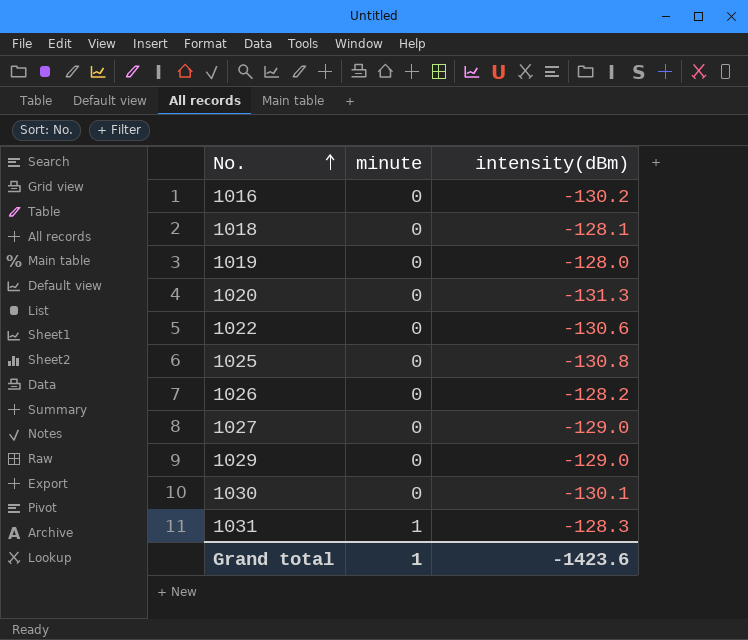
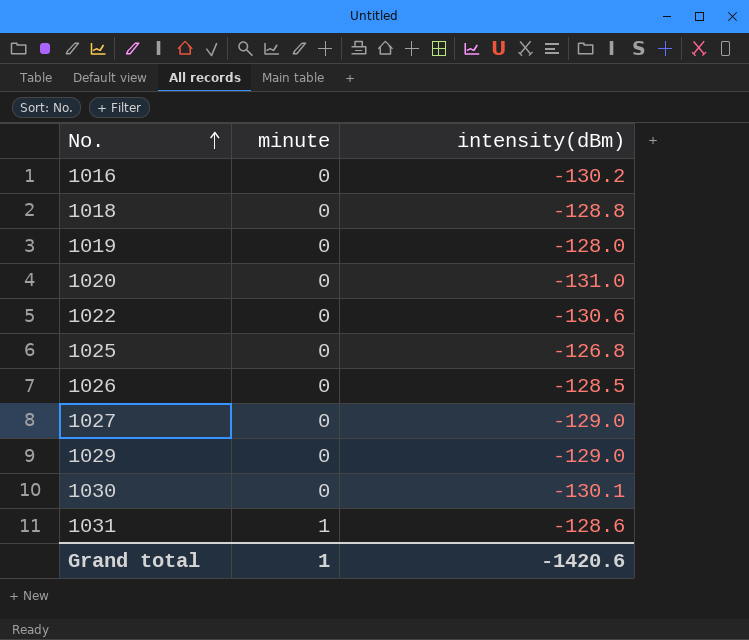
1018 | intensity(dBm): -128.1 -> -128.8
1020 | intensity(dBm): -131.3 -> -131.0
1025 | intensity(dBm): -130.8 -> -126.8
1026 | intensity(dBm): -128.2 -> -128.5
1031 | intensity(dBm): -128.3 -> -128.6
Grand total | intensity(dBm): -1423.6 -> -1420.6

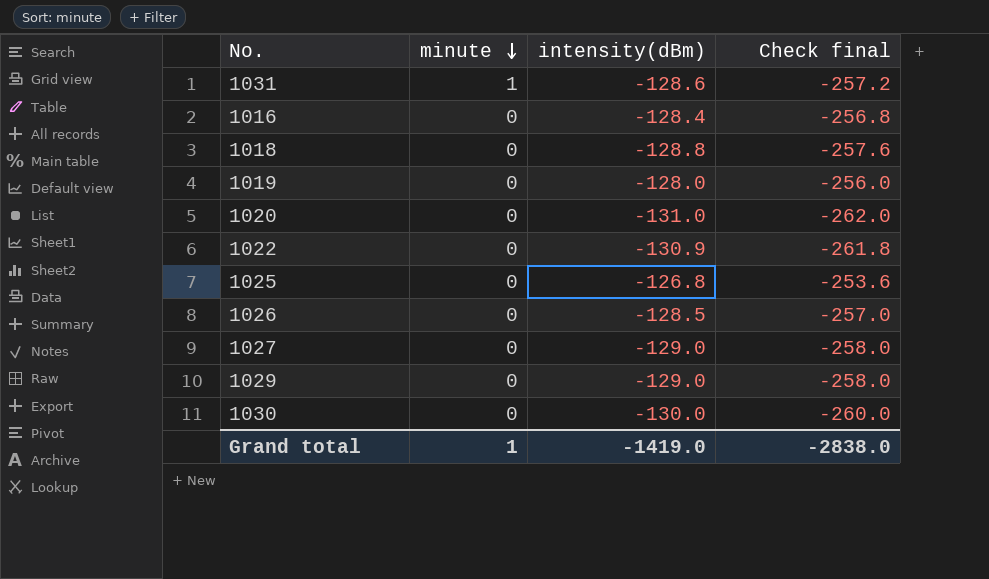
row order: No. ascending -> minute descending
column Check final | formula: none -> [intensity(dBm)] * 2
1016 | intensity(dBm): -130.2 -> -128.4
1022 | intensity(dBm): -130.6 -> -130.9
1030 | intensity(dBm): -130.1 -> -130.0
Grand total | intensity(dBm): -1420.6 -> -1419.0

